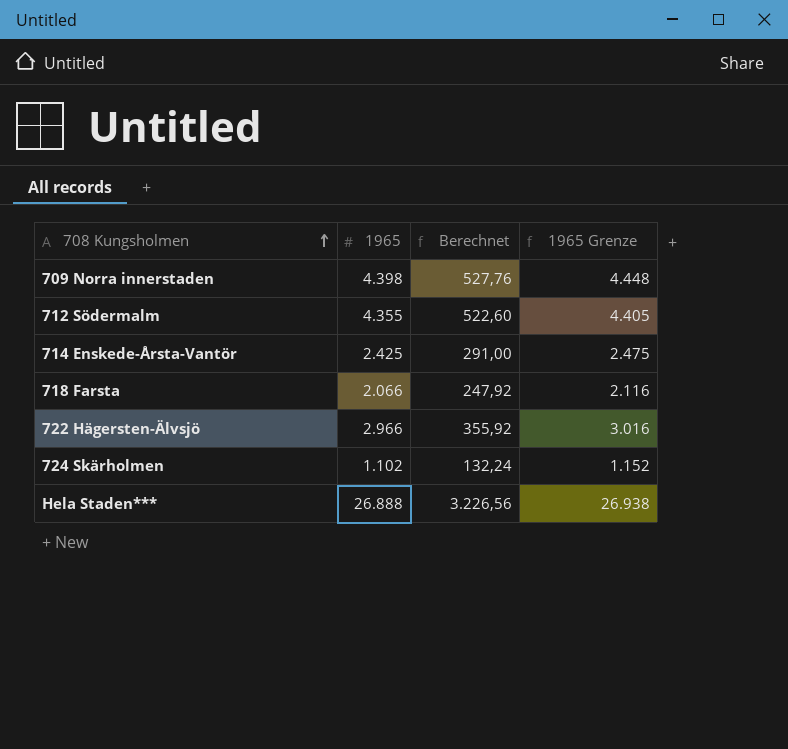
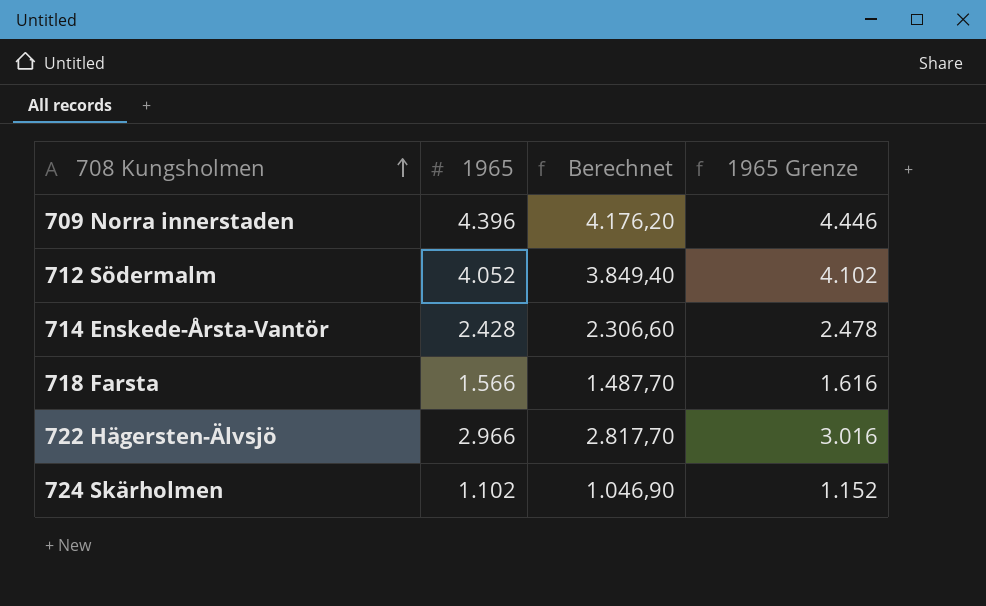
column Berechnet | formula: [1965] * 0,12 -> [1965] * 0,95
row Hela Staden***: 26.888 | 3.226,56 | 26.938 -> none
709 Norra innerstaden | 1965: 4.398 -> 4.396
709 Norra innerstaden | 1965 Grenze: 4.448 -> 4.446
712 Södermalm | 1965: 4.355 -> 4.052
712 Södermalm | 1965 Grenze: 4.405 -> 4.102
714 Enskede-Årsta-Vantör | 1965: 2.425 -> 2.428
714 Enskede-Årsta-Vantör | 1965 Grenze: 2.475 -> 2.478
718 Farsta | 1965: 2.066 -> 1.566
718 Farsta | 1965 Grenze: 2.116 -> 1.616

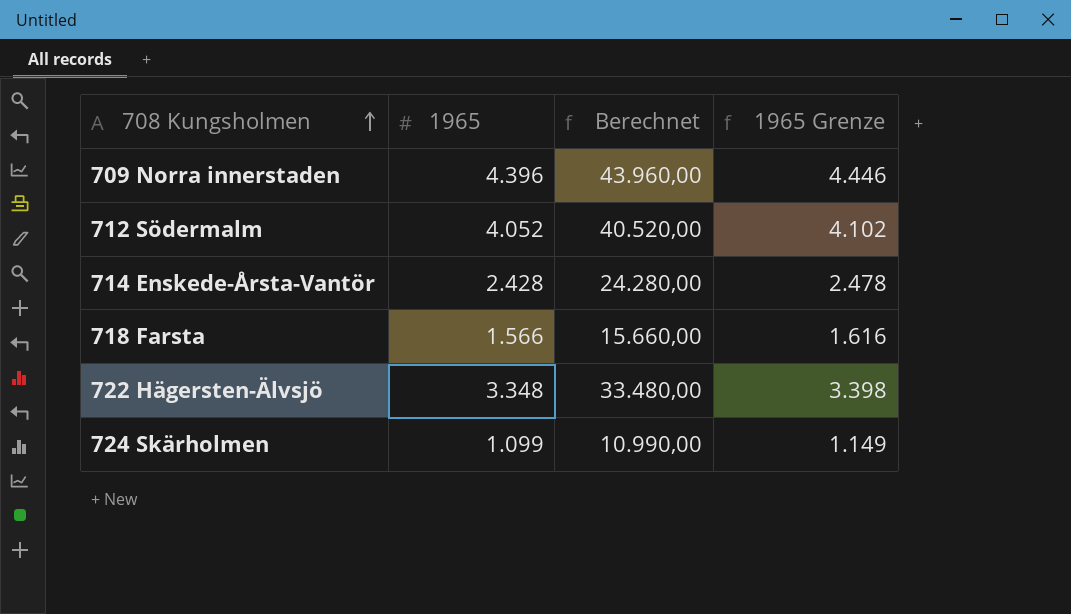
column Berechnet | formula: [1965] * 0,95 -> [1965] * 10
722 Hägersten-Älvsjö | 1965: 2.966 -> 3.348
722 Hägersten-Älvsjö | 1965 Grenze: 3.016 -> 3.398
724 Skärholmen | 1965: 1.102 -> 1.099
724 Skärholmen | 1965 Grenze: 1.152 -> 1.149

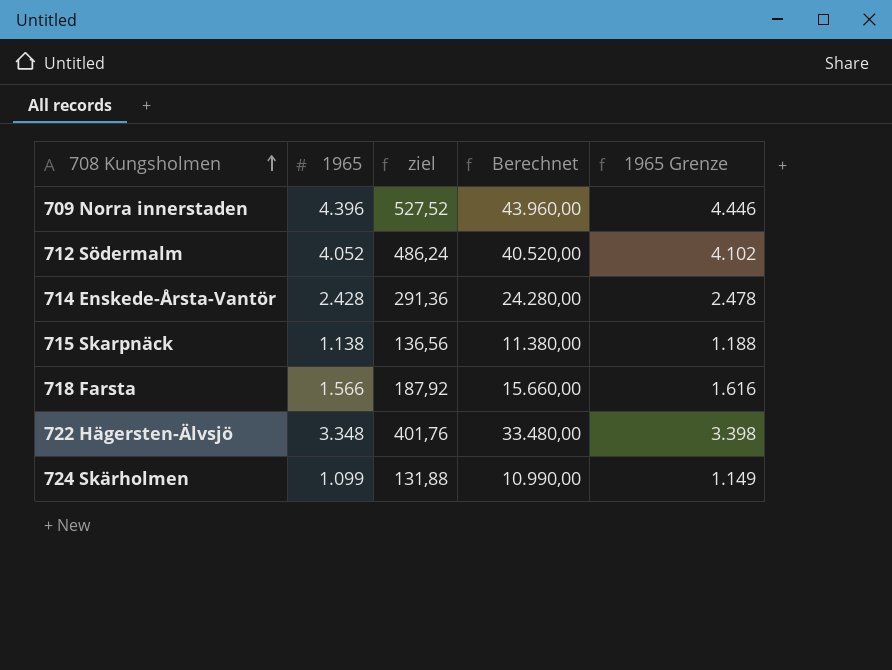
column ziel | formula: none -> [1965] * 0,12
row 715 Skarpnäck: none -> 1.138 | 136,56 | 11.380,00 | 1.188

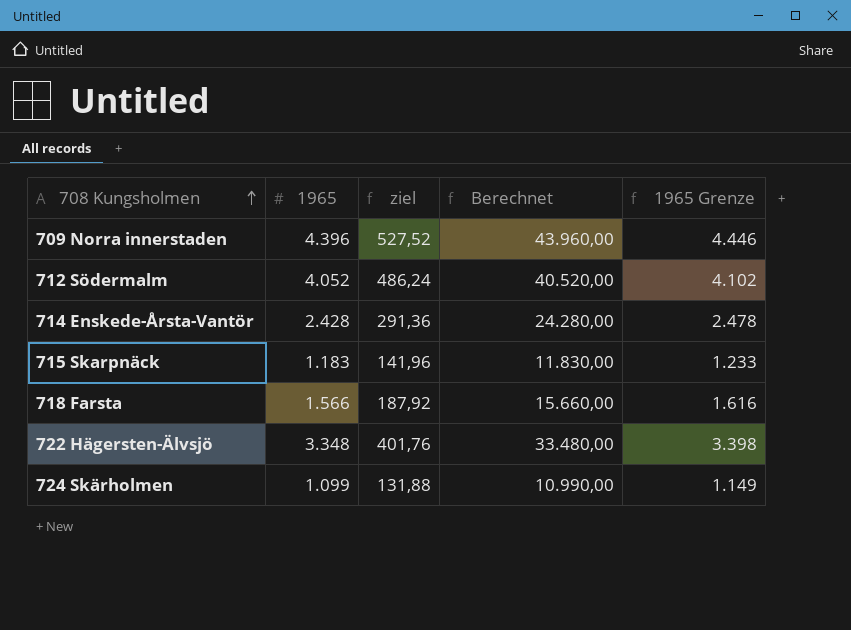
715 Skarpnäck | 1965: 1.138 -> 1.183
715 Skarpnäck | ziel: 136,56 -> 141,96
715 Skarpnäck | Berechnet: 11.380,00 -> 11.830,00
715 Skarpnäck | 1965 Grenze: 1.188 -> 1.233

